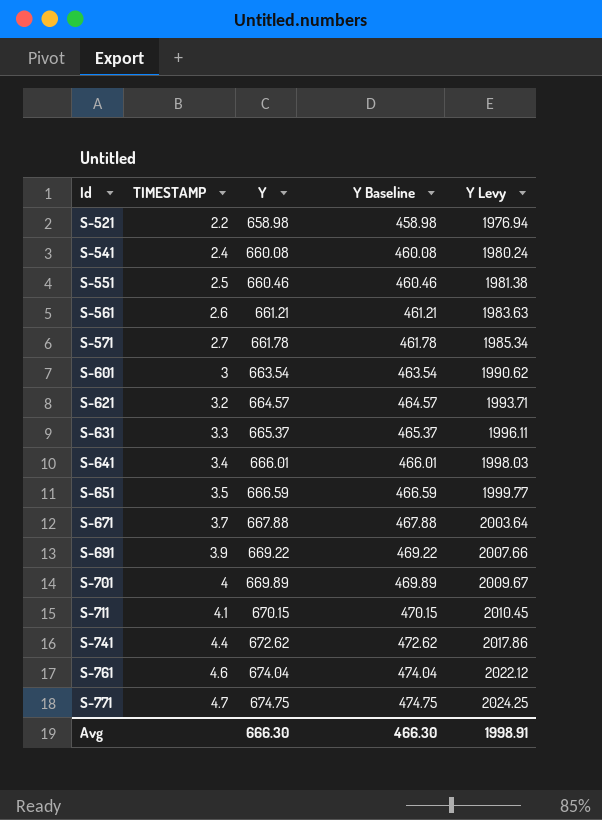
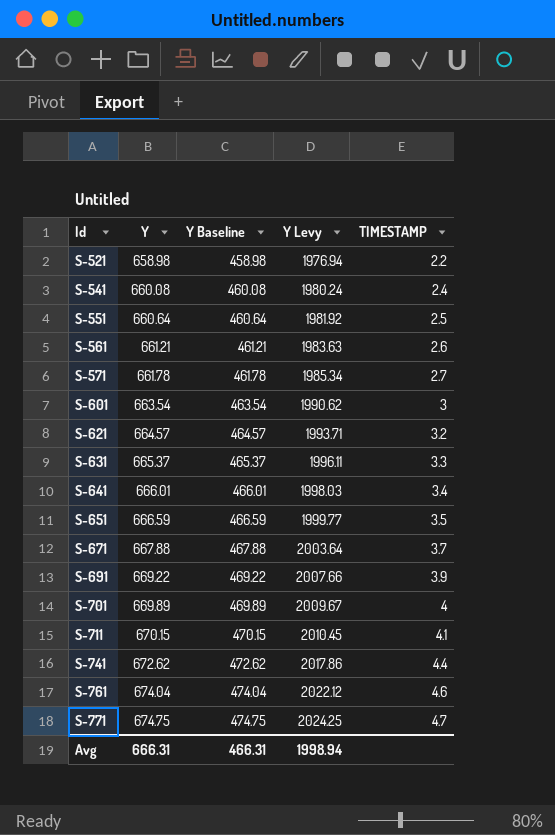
column TIMESTAMP | position: 2 -> 5
S-551 | Y: 660.46 -> 660.64
S-551 | Y Baseline: 460.46 -> 460.64
S-551 | Y Levy: 1981.38 -> 1981.92
Avg | Y: 666.30 -> 666.31
Avg | Y Baseline: 466.30 -> 466.31
Avg | Y Levy: 1998.91 -> 1998.94

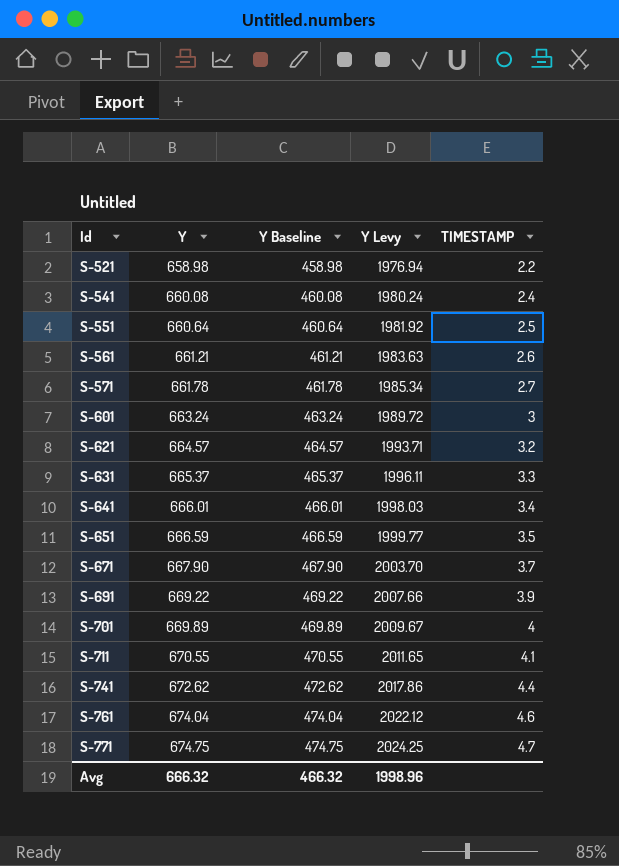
S-601 | Y: 663.54 -> 663.24
S-601 | Y Baseline: 463.54 -> 463.24
S-601 | Y Levy: 1990.62 -> 1989.72
S-671 | Y: 667.88 -> 667.90
S-671 | Y Baseline: 467.88 -> 467.90
S-671 | Y Levy: 2003.64 -> 2003.70
S-711 | Y: 670.15 -> 670.55
S-711 | Y Baseline: 470.15 -> 470.55
S-711 | Y Levy: 2010.45 -> 2011.65
Avg | Y: 666.31 -> 666.32
Avg | Y Baseline: 466.31 -> 466.32
Avg | Y Levy: 1998.94 -> 1998.96

